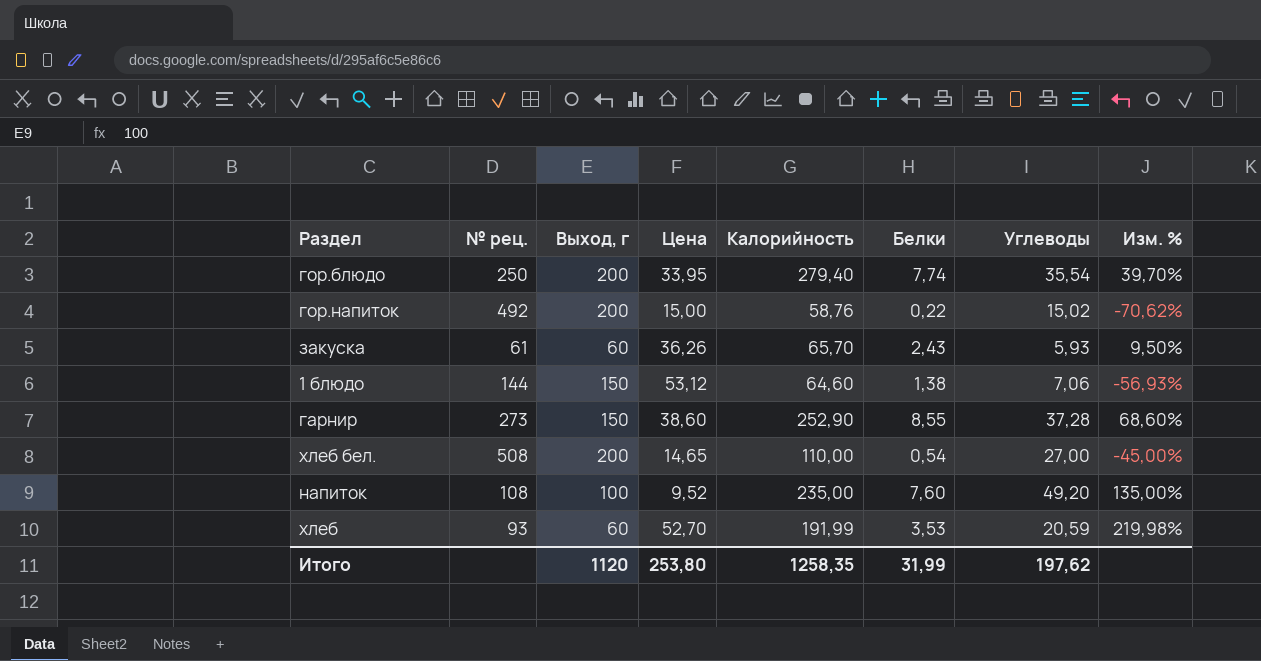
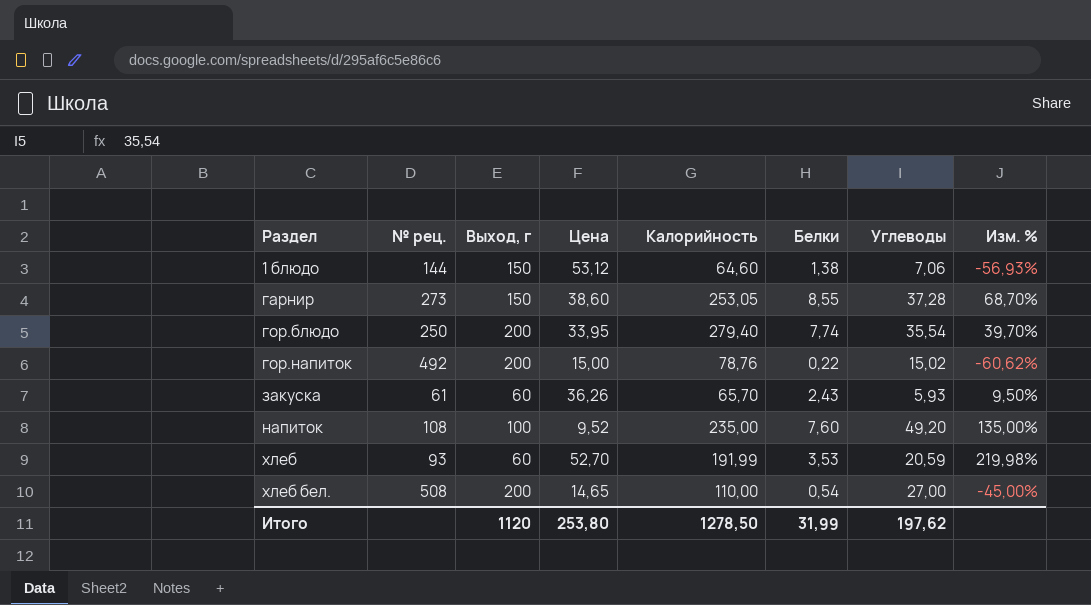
row order: none -> Раздел ascending
гарнир | Калорийность: 252,90 -> 253,05
гарнир | Изм. %: 68,60% -> 68,70%
гор.напиток | Калорийность: 58,76 -> 78,76
гор.напиток | Изм. %: -70,62% -> -60,62%
Итого | Калорийность: 1258,35 -> 1278,50

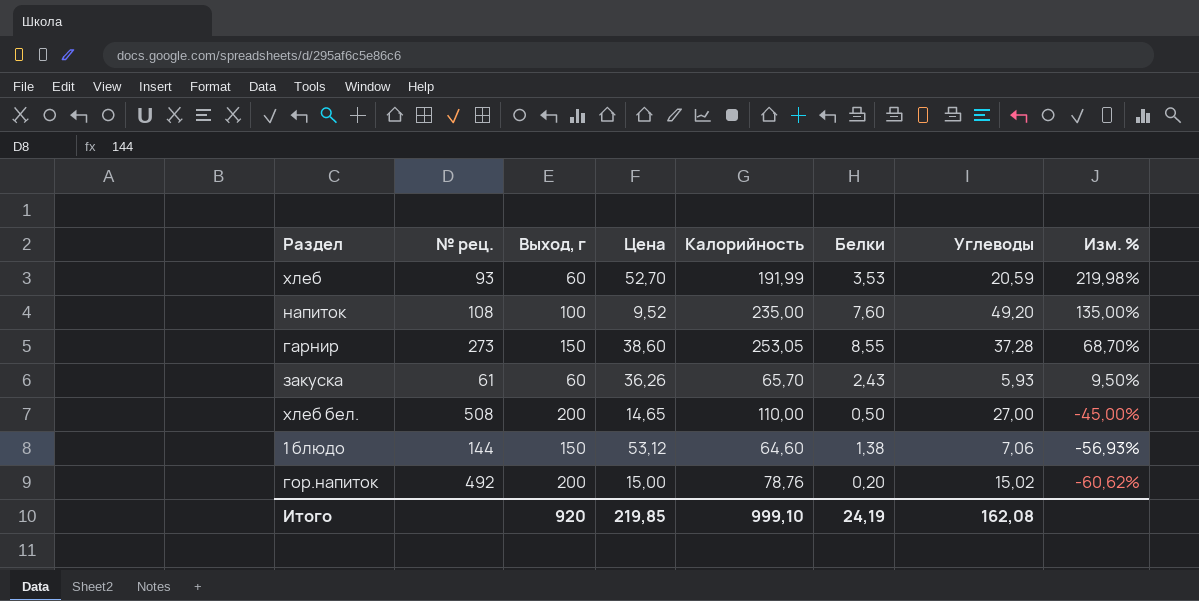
row order: Раздел ascending -> Изм. % descending
row гор.блюдо: 250 | 200 | 33,95 | 279,40 | 7,74 | 35,54 | 39,70% -> none
хлеб бел. | Белки: 0,54 -> 0,50
гор.напиток | Белки: 0,22 -> 0,20
Итого | Выход, г: 1120 -> 920
Итого | Цена: 253,80 -> 219,85
Итого | Калорийность: 1278,50 -> 999,10
Итого | Белки: 31,99 -> 24,19
Итого | Углеводы: 197,62 -> 162,08

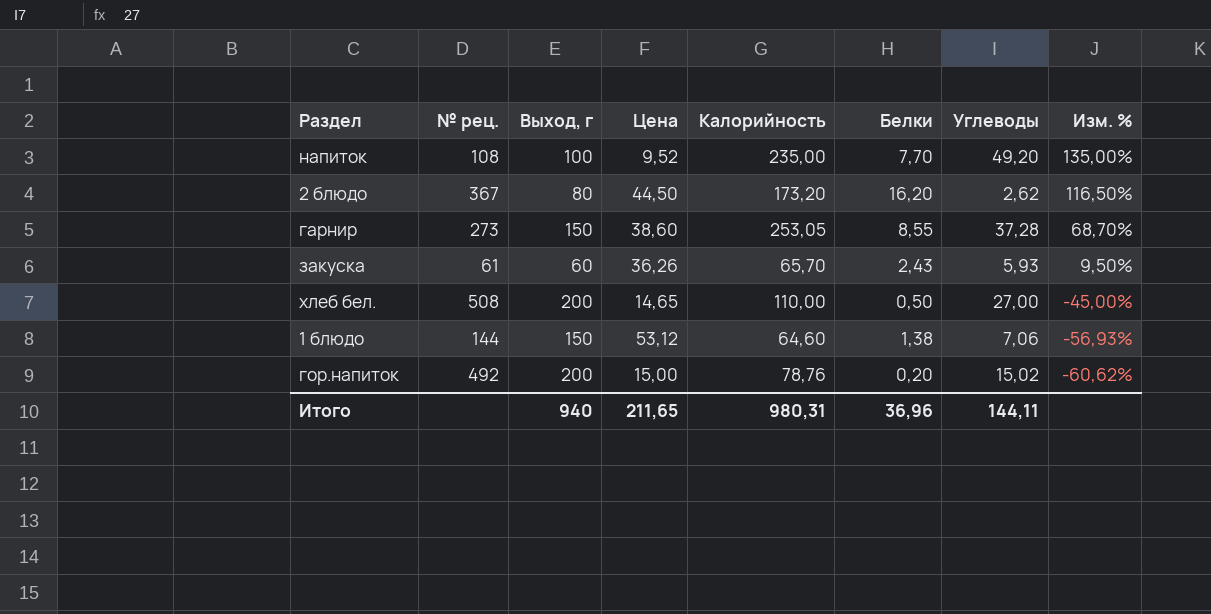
row хлеб: 93 | 60 | 52,70 | 191,99 | 3,53 | 20,59 | 219,98% -> none
напиток | Белки: 7,60 -> 7,70
row 2 блюдо: none -> 367 | 80 | 44,50 | 173,20 | 16,20 | 2,62 | 116,50%
Итого | Выход, г: 920 -> 940
Итого | Цена: 219,85 -> 211,65
Итого | Калорийность: 999,10 -> 980,31
Итого | Белки: 24,19 -> 36,96
Итого | Углеводы: 162,08 -> 144,11

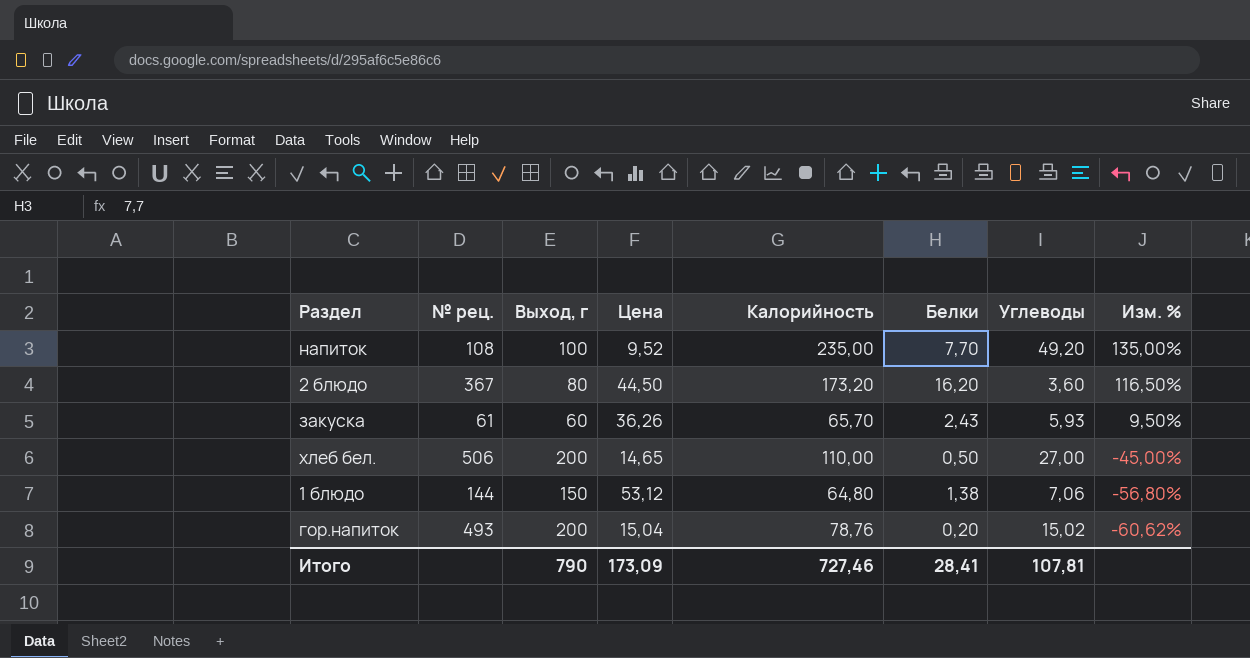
row гарнир: 273 | 150 | 38,60 | 253,05 | 8,55 | 37,28 | 68,70% -> none
2 блюдо | Углеводы: 2,62 -> 3,60
хлеб бел. | № рец.: 508 -> 506
1 блюдо | Калорийность: 64,60 -> 64,80
1 блюдо | Изм. %: -56,93% -> -56,80%
гор.напиток | № рец.: 492 -> 493
гор.напиток | Цена: 15,00 -> 15,04
Итого | Выход, г: 940 -> 790
Итого | Цена: 211,65 -> 173,09
Итого | Калорийность: 980,31 -> 727,46
Итого | Белки: 36,96 -> 28,41
Итого | Углеводы: 144,11 -> 107,81

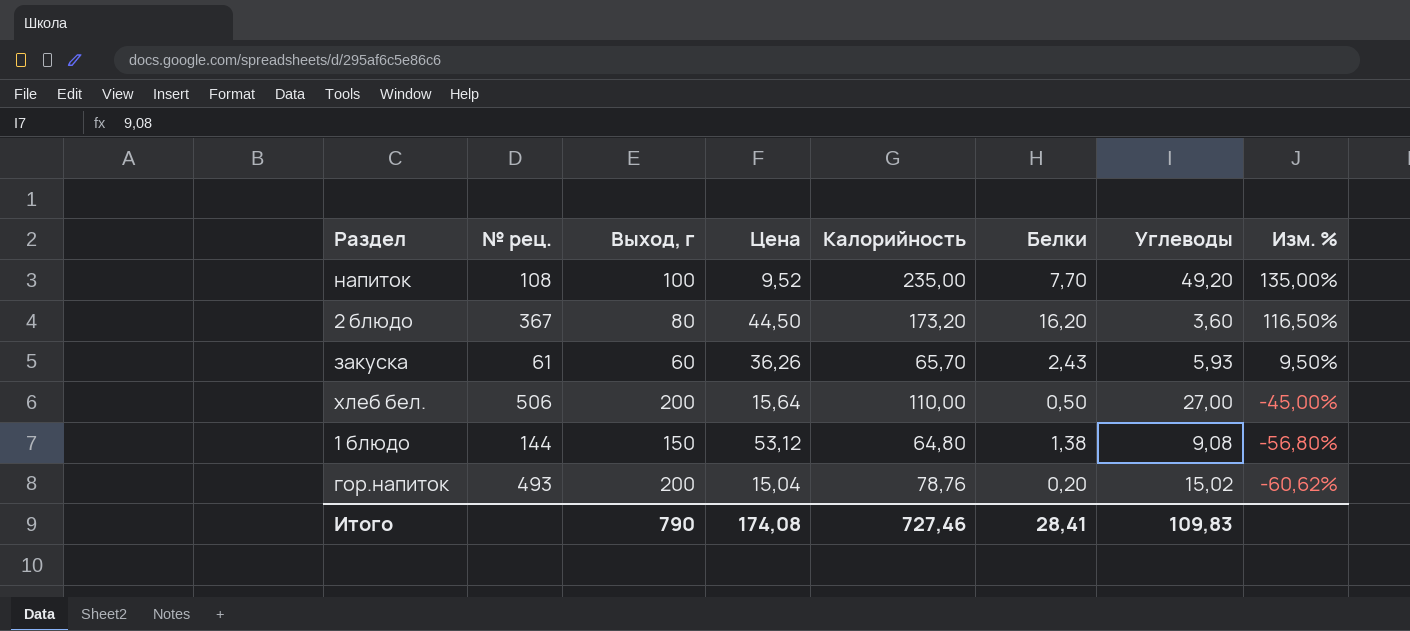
хлеб бел. | Цена: 14,65 -> 15,64
1 блюдо | Углеводы: 7,06 -> 9,08
Итого | Цена: 173,09 -> 174,08
Итого | Углеводы: 107,81 -> 109,83

